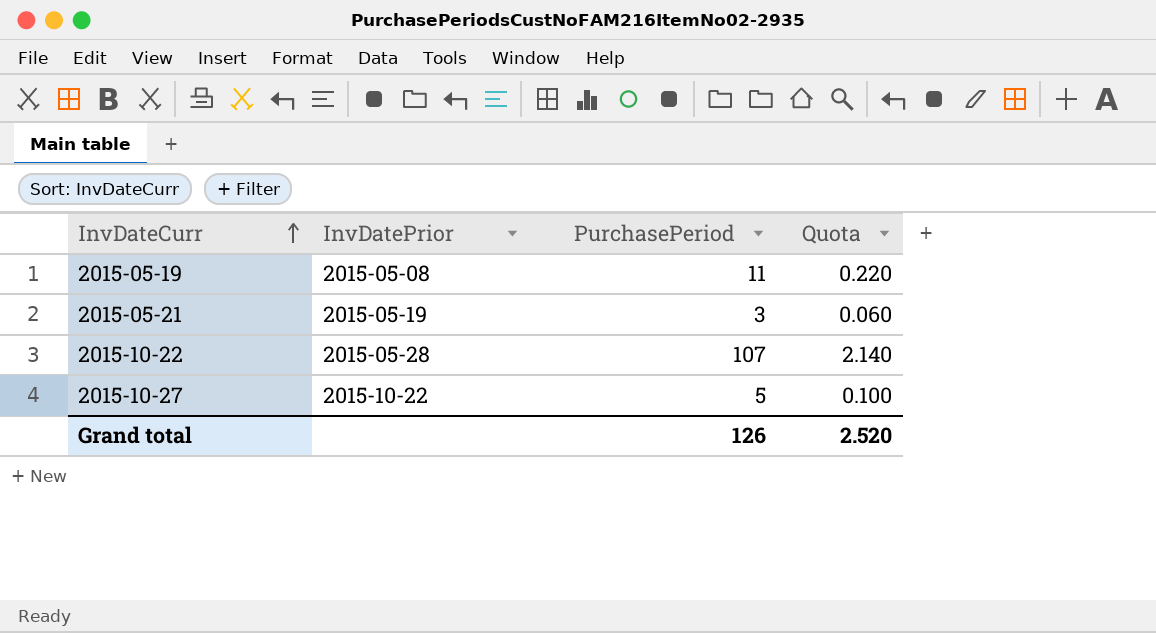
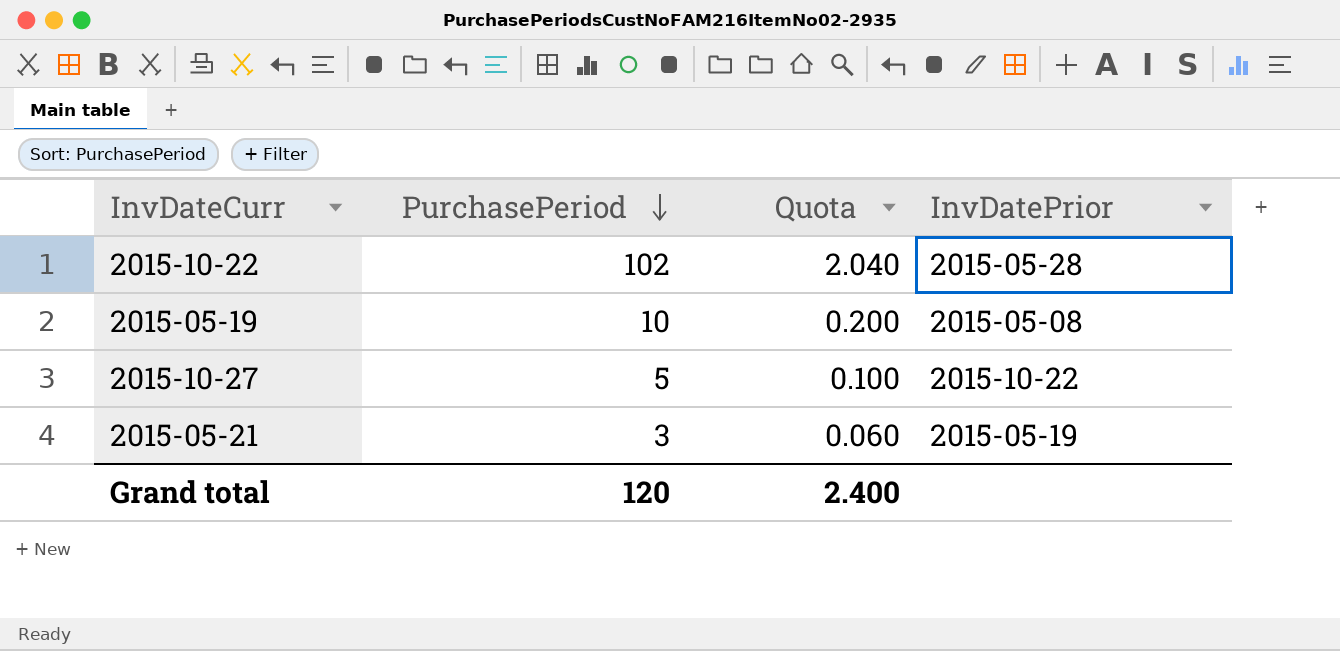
row order: InvDateCurr ascending -> PurchasePeriod descending
column InvDatePrior | position: 2 -> 4
2015-10-22 | PurchasePeriod: 107 -> 102
2015-10-22 | Quota: 2.140 -> 2.040
2015-05-19 | PurchasePeriod: 11 -> 10
2015-05-19 | Quota: 0.220 -> 0.200
Grand total | PurchasePeriod: 126 -> 120
Grand total | Quota: 2.520 -> 2.400

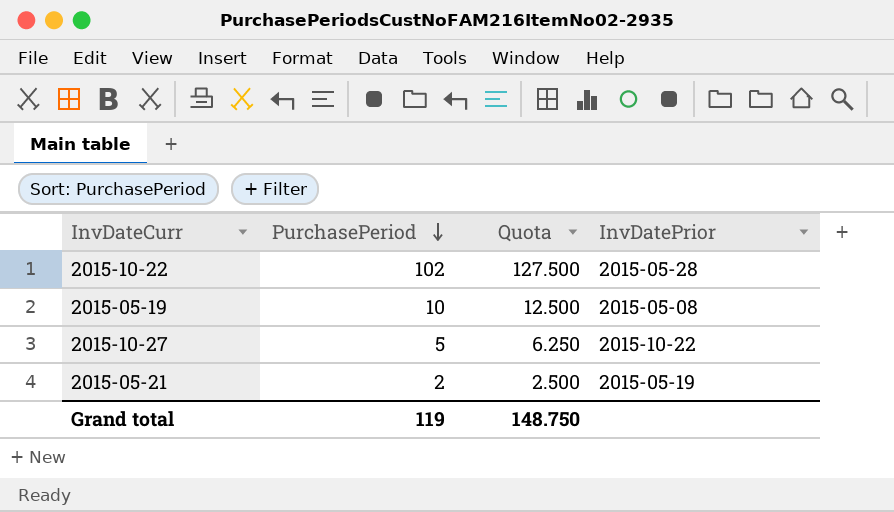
column Quota | formula: [PurchasePeriod] * 0.02 -> [PurchasePeriod] * 1.25
2015-05-21 | PurchasePeriod: 3 -> 2
Grand total | PurchasePeriod: 120 -> 119
Grand total | Quota: 2.400 -> 148.750

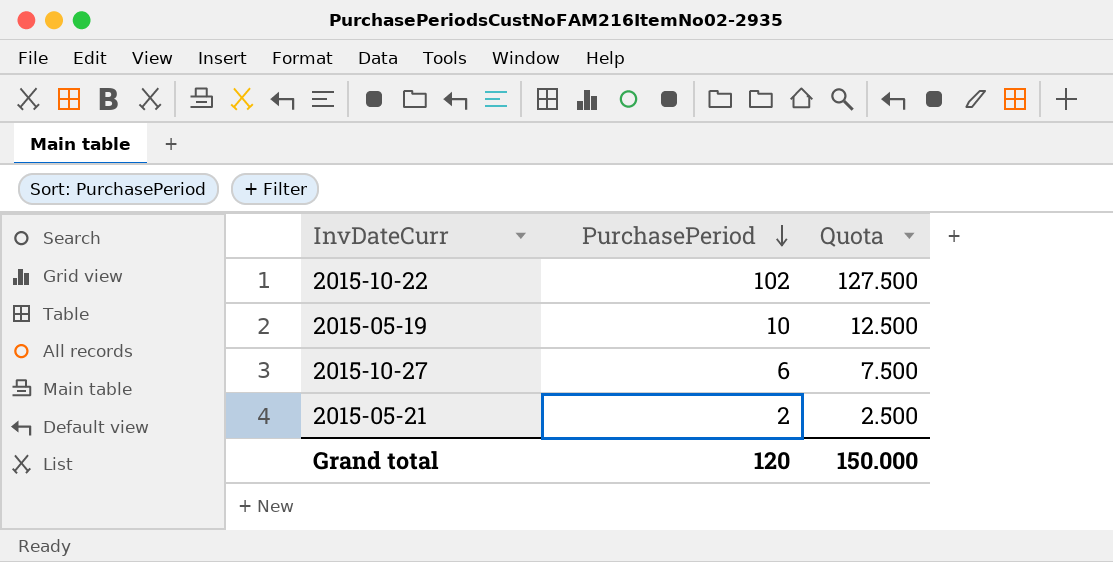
column InvDatePrior | position: 4 -> none
2015-10-27 | PurchasePeriod: 5 -> 6
2015-10-27 | Quota: 6.250 -> 7.500
Grand total | PurchasePeriod: 119 -> 120
Grand total | Quota: 148.750 -> 150.000

